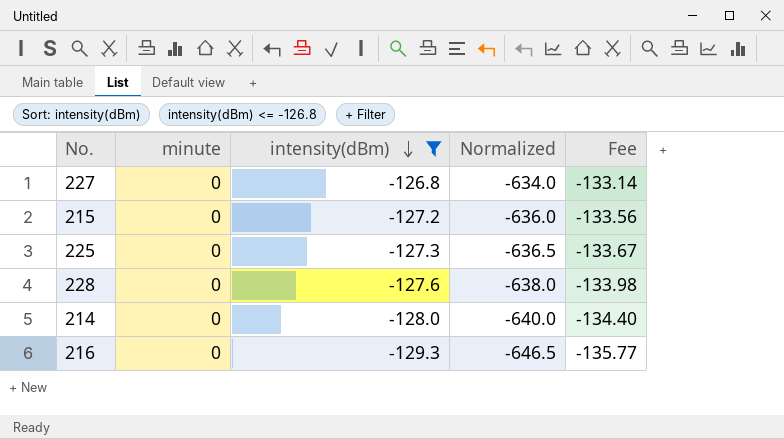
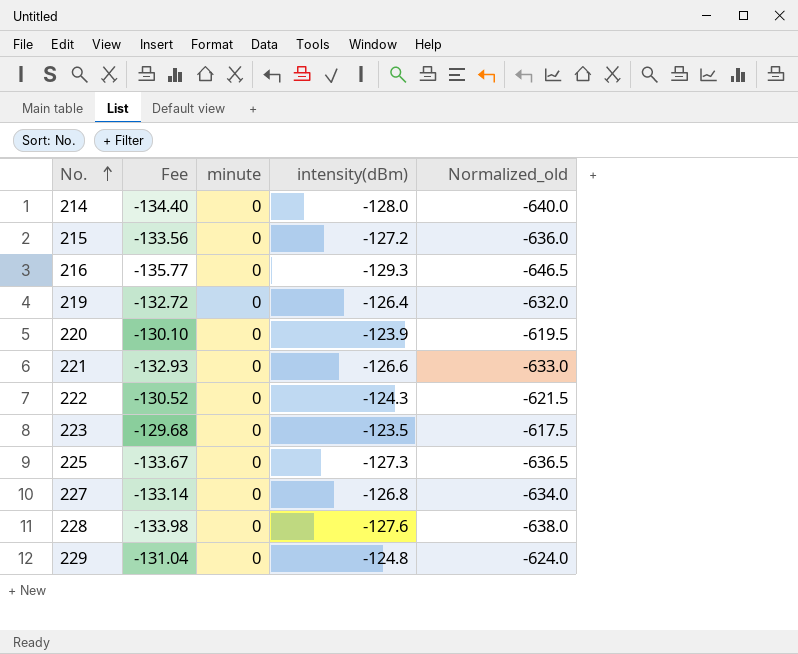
filter: intensity(dBm) <= -126.8 -> none
row order: intensity(dBm) descending -> No. ascending
column Fee | position: 5 -> 2
column name: Normalized -> Normalized_old

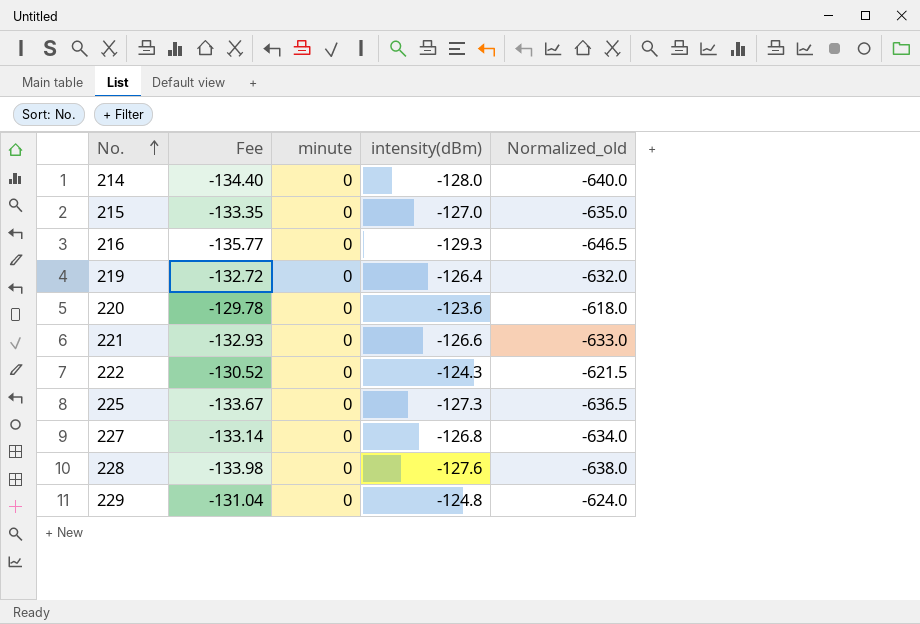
row 223: -129.68 | 0 | -123.5 | -617.5 -> none
215 | Fee: -133.56 -> -133.35
215 | intensity(dBm): -127.2 -> -127.0
215 | Normalized_old: -636.0 -> -635.0
220 | Fee: -130.10 -> -129.78
220 | intensity(dBm): -123.9 -> -123.6
220 | Normalized_old: -619.5 -> -618.0

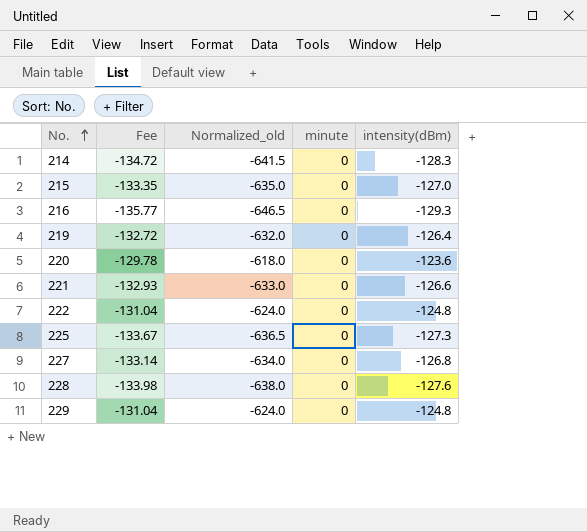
column Normalized_old | position: 5 -> 3
214 | Fee: -134.40 -> -134.72
214 | Normalized_old: -640.0 -> -641.5
214 | intensity(dBm): -128.0 -> -128.3
222 | Fee: -130.52 -> -131.04
222 | Normalized_old: -621.5 -> -624.0
222 | intensity(dBm): -124.3 -> -124.8

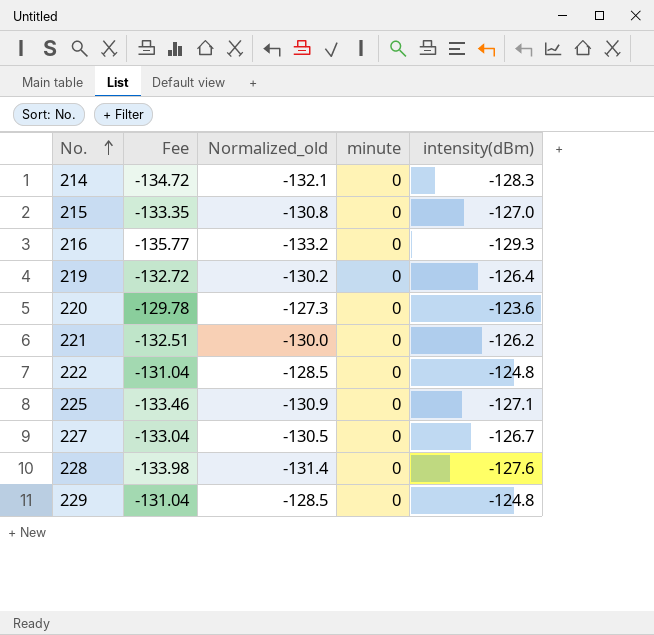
column Normalized_old | formula: [intensity(dBm)] * 5 -> [intensity(dBm)] * 1.03
221 | Fee: -132.93 -> -132.51
221 | intensity(dBm): -126.6 -> -126.2
225 | Fee: -133.67 -> -133.46
225 | intensity(dBm): -127.3 -> -127.1
227 | Fee: -133.14 -> -133.04
227 | intensity(dBm): -126.8 -> -126.7

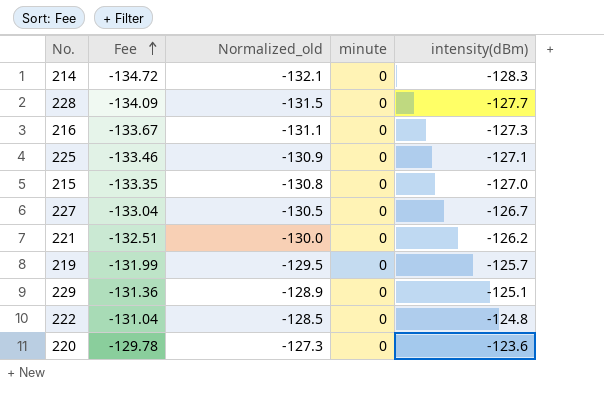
row order: No. ascending -> Fee ascending
228 | Fee: -133.98 -> -134.09
228 | Normalized_old: -131.4 -> -131.5
228 | intensity(dBm): -127.6 -> -127.7
216 | Fee: -135.77 -> -133.67
216 | Normalized_old: -133.2 -> -131.1
216 | intensity(dBm): -129.3 -> -127.3
219 | Fee: -132.72 -> -131.99
219 | Normalized_old: -130.2 -> -129.5
219 | intensity(dBm): -126.4 -> -125.7
229 | Fee: -131.04 -> -131.36
229 | Normalized_old: -128.5 -> -128.9
229 | intensity(dBm): -124.8 -> -125.1

